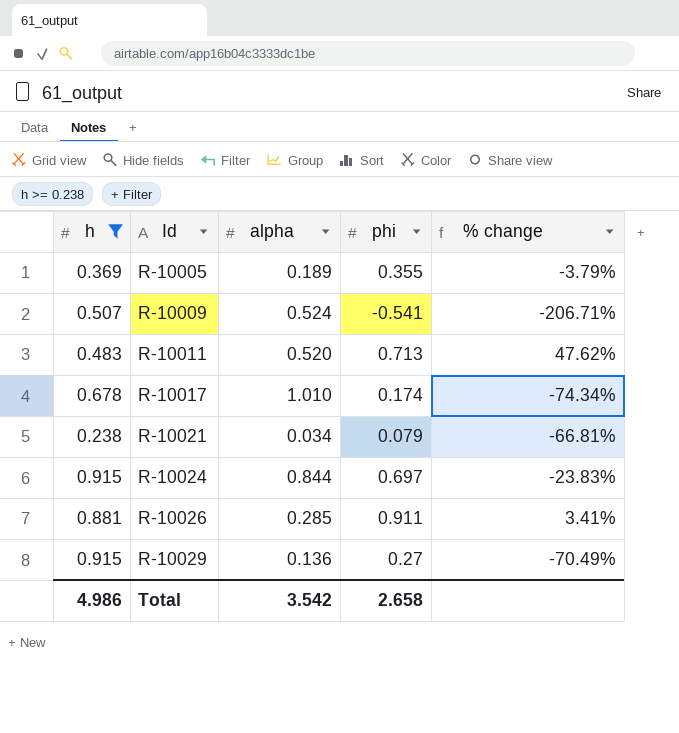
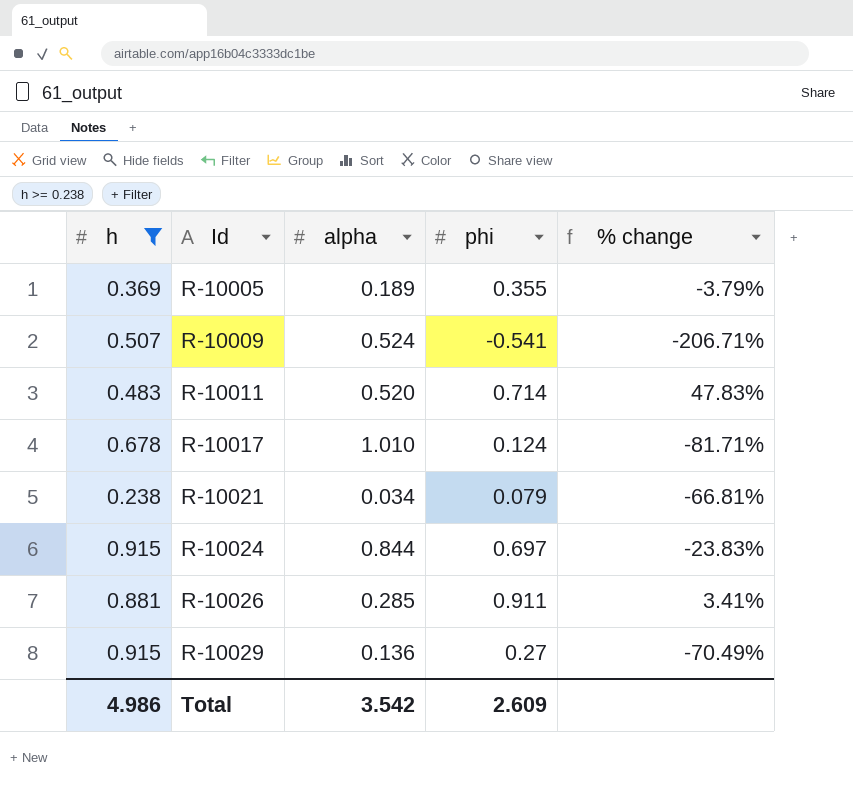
R-10011 | phi: 0.713 -> 0.714
R-10011 | % change: 47.62% -> 47.83%
R-10017 | phi: 0.174 -> 0.124
R-10017 | % change: -74.34% -> -81.71%
Total | phi: 2.658 -> 2.609

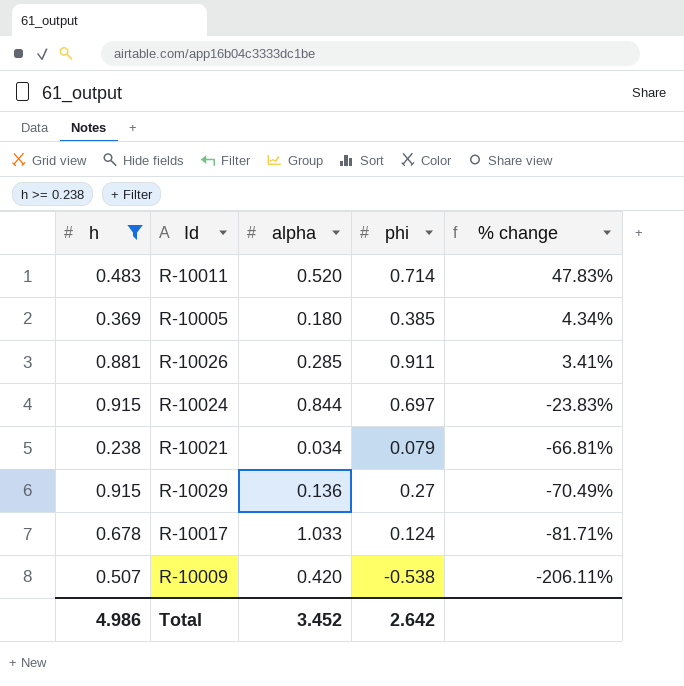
row order: Id ascending -> % change descending
R-10005 | alpha: 0.189 -> 0.180
R-10005 | phi: 0.355 -> 0.385
R-10005 | % change: -3.79% -> 4.34%
R-10017 | alpha: 1.010 -> 1.033
R-10009 | alpha: 0.524 -> 0.420
R-10009 | phi: -0.541 -> -0.538
R-10009 | % change: -206.71% -> -206.11%
Total | alpha: 3.542 -> 3.452
Total | phi: 2.609 -> 2.642

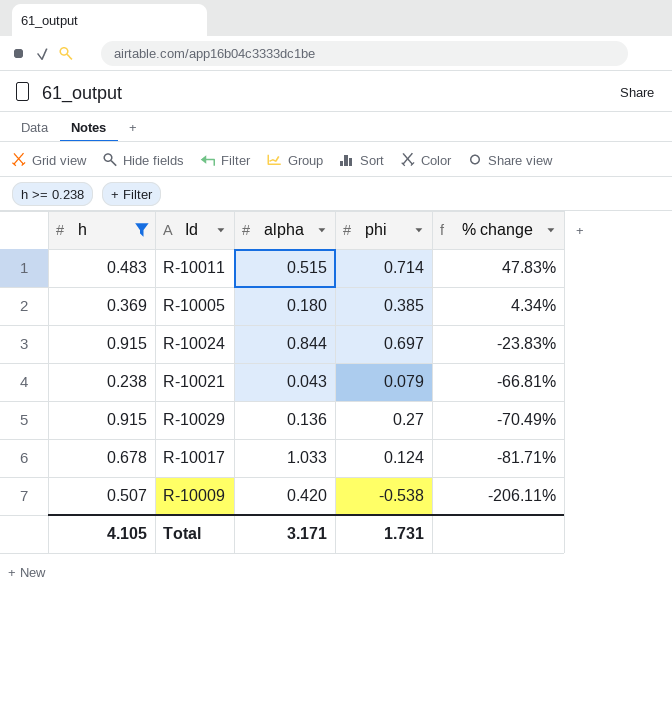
row R-10026: 0.881 | 0.285 | 0.911 | 3.41% -> none
R-10011 | alpha: 0.520 -> 0.515
R-10021 | alpha: 0.034 -> 0.043
Total | h: 4.986 -> 4.105
Total | alpha: 3.452 -> 3.171
Total | phi: 2.642 -> 1.731

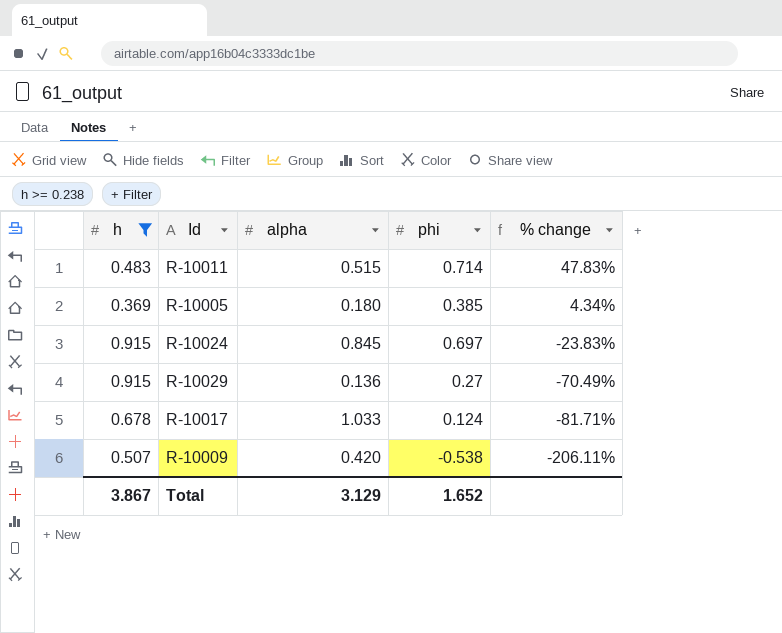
row R-10021: 0.238 | 0.043 | 0.079 | -66.81% -> none
R-10024 | alpha: 0.844 -> 0.845
Total | h: 4.105 -> 3.867
Total | alpha: 3.171 -> 3.129
Total | phi: 1.731 -> 1.652

